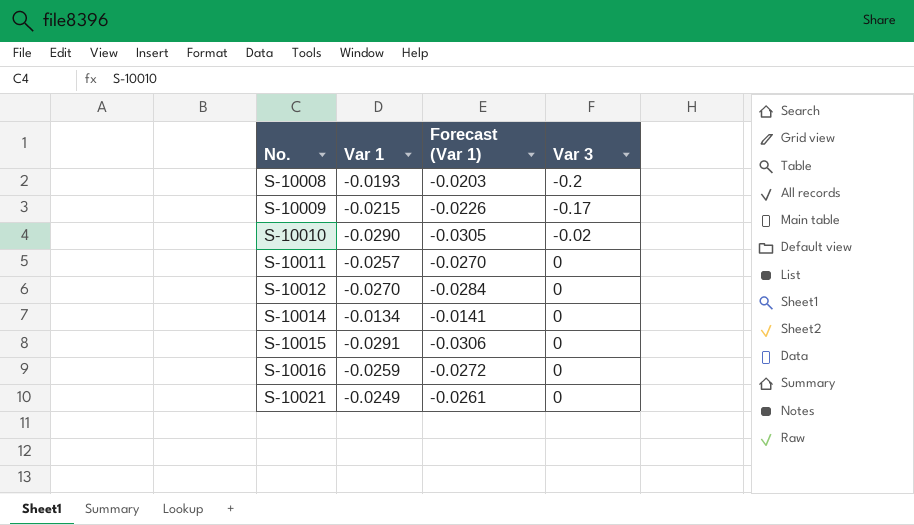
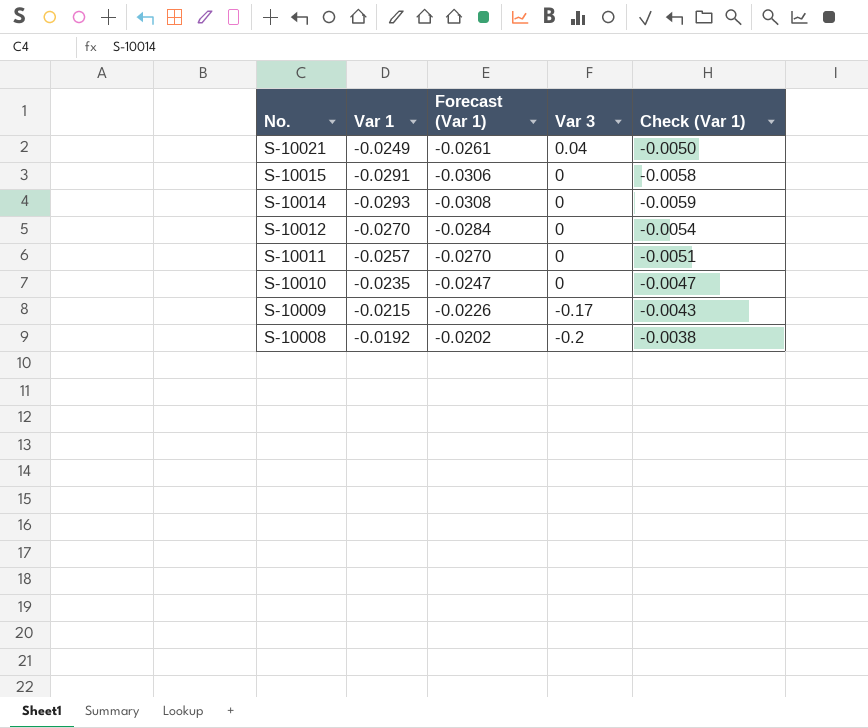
row order: No. ascending -> No. descending
column Check (Var 1) | formula: none -> [Var 1] * 0.2
row S-10016: -0.0259 | -0.0272 | 0 -> none
S-10021 | Var 3: 0 -> 0.04
S-10014 | Var 1: -0.0134 -> -0.0293
S-10014 | Forecast (Var 1): -0.0141 -> -0.0308
S-10010 | Var 1: -0.0290 -> -0.0235
S-10010 | Forecast (Var 1): -0.0305 -> -0.0247
S-10010 | Var 3: -0.02 -> 0
S-10008 | Var 1: -0.0193 -> -0.0192
S-10008 | Forecast (Var 1): -0.0203 -> -0.0202

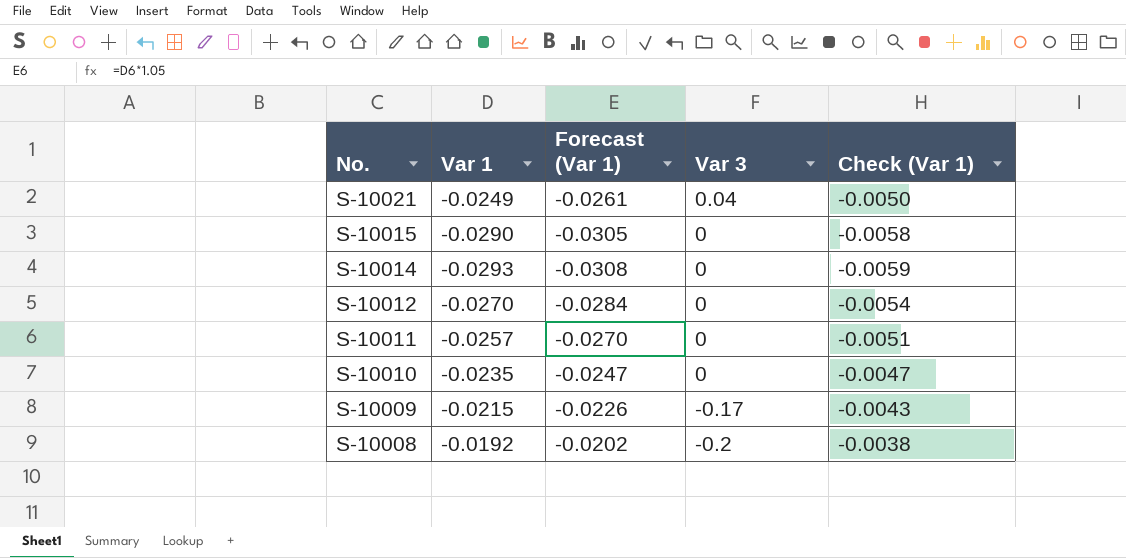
S-10015 | Var 1: -0.0291 -> -0.0290
S-10015 | Forecast (Var 1): -0.0306 -> -0.0305

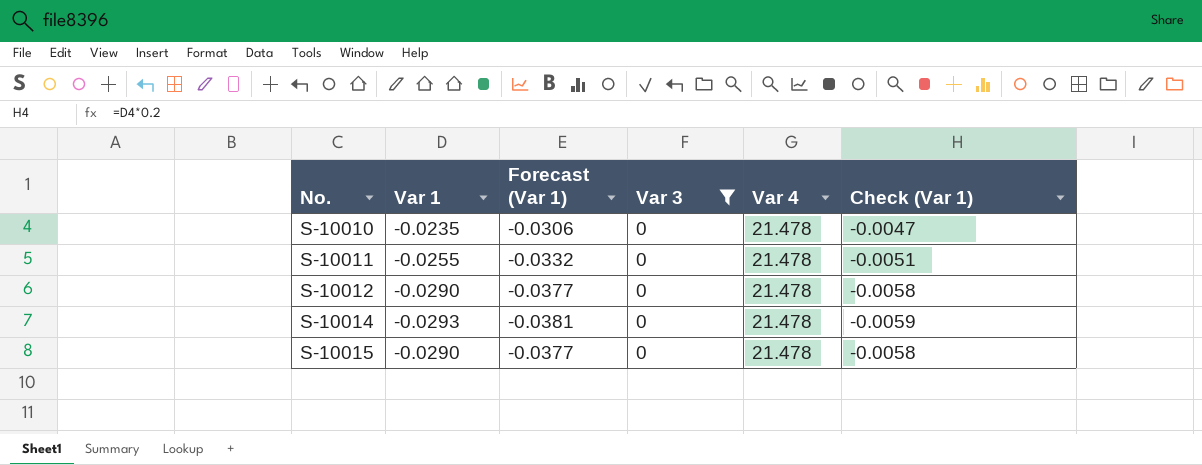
filter: none -> Var 3 = 0
row order: No. descending -> No. ascending
column Forecast (Var 1) | formula: [Var 1] * 1.05 -> [Var 1] * 1.3
column Var 4 | position: none -> 5
S-10011 | Var 1: -0.0257 -> -0.0255
S-10012 | Var 1: -0.0270 -> -0.0290
S-10012 | Check (Var 1): -0.0054 -> -0.0058

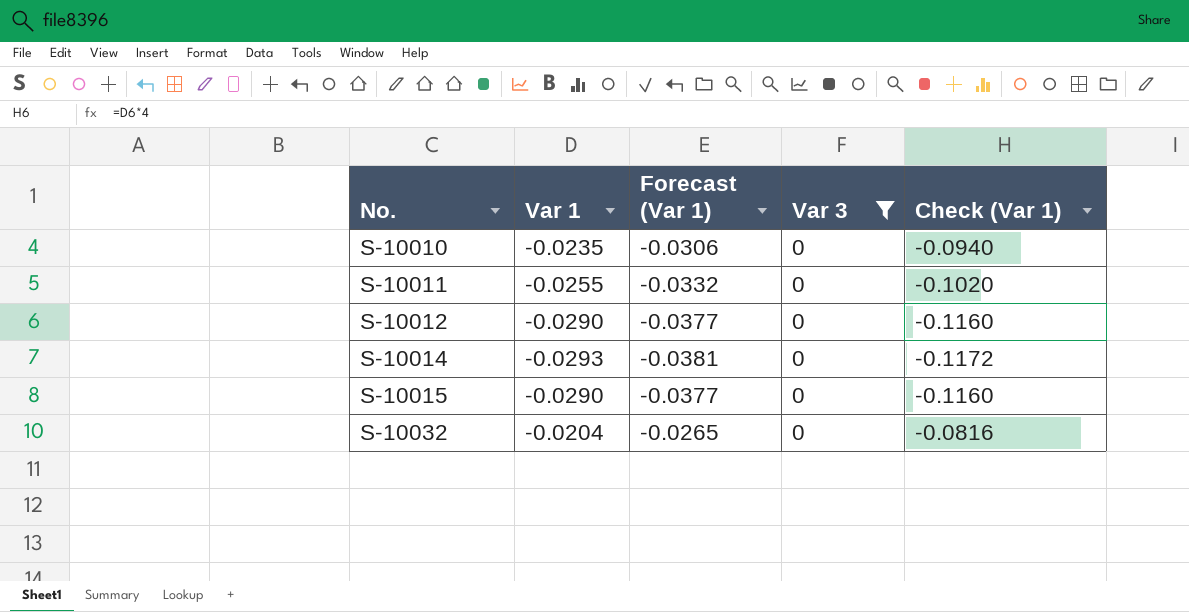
column Var 4 | position: 5 -> none
column Check (Var 1) | formula: [Var 1] * 0.2 -> [Var 1] * 4
row S-10032: none -> -0.0204 | -0.0265 | 0 | -0.0816

